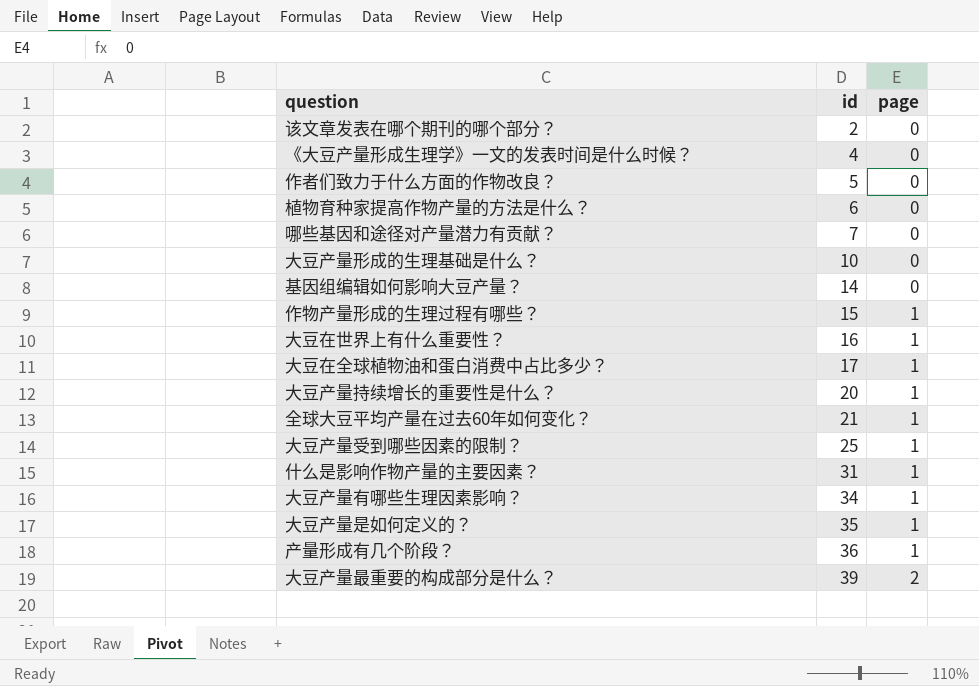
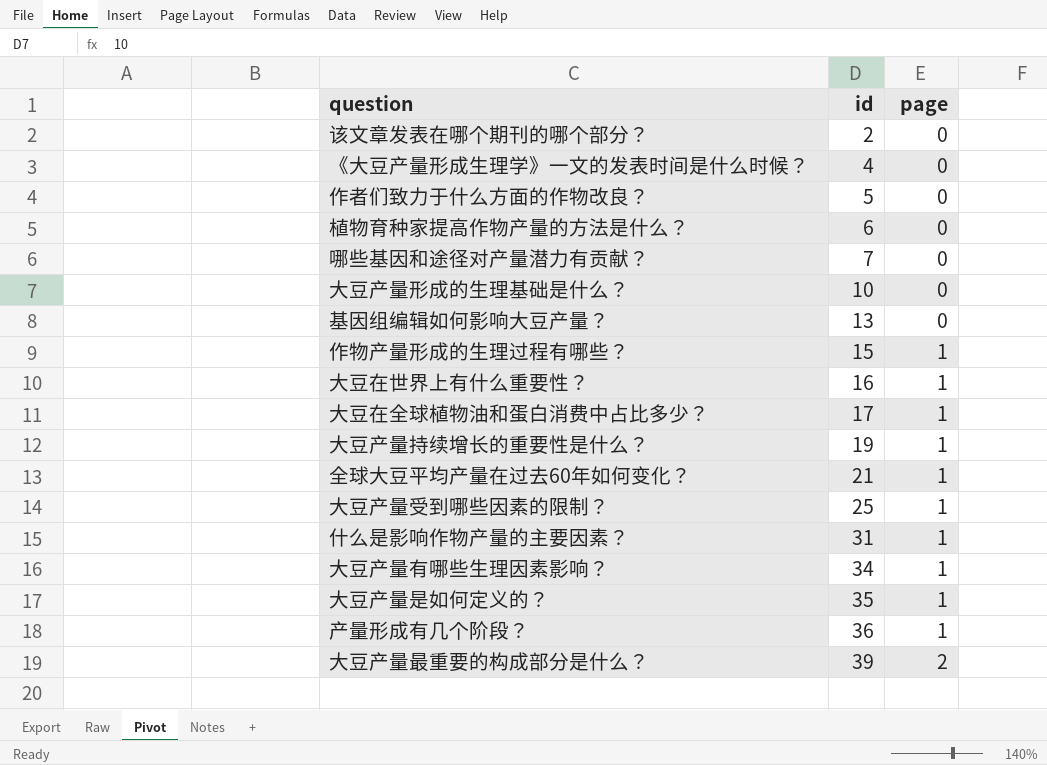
基因组编辑如何影响大豆产量？ | id: 14 -> 13
大豆产量持续增长的重要性是什么？ | id: 20 -> 19

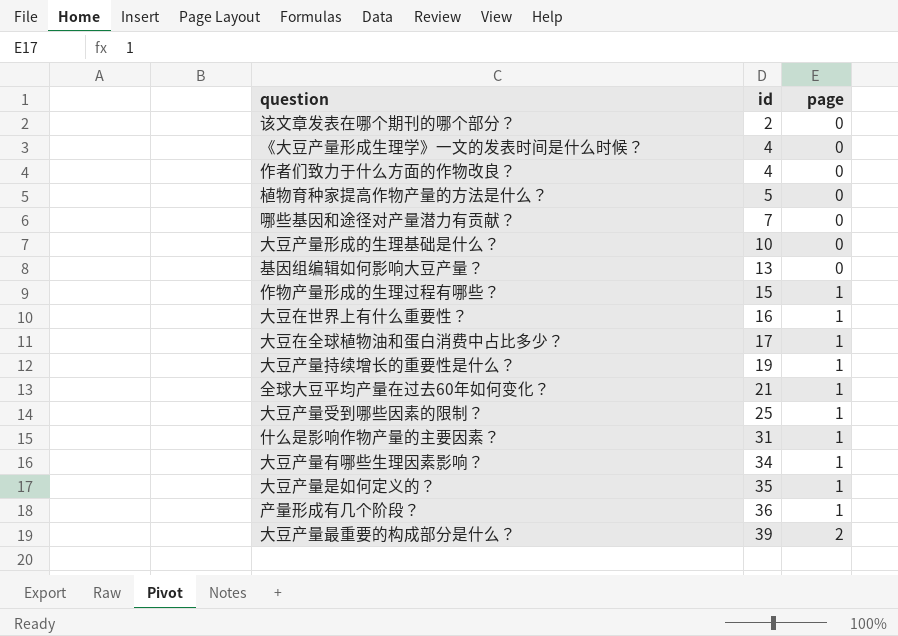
作者们致力于什么方面的作物改良？ | id: 5 -> 4
植物育种家提高作物产量的方法是什么？ | id: 6 -> 5

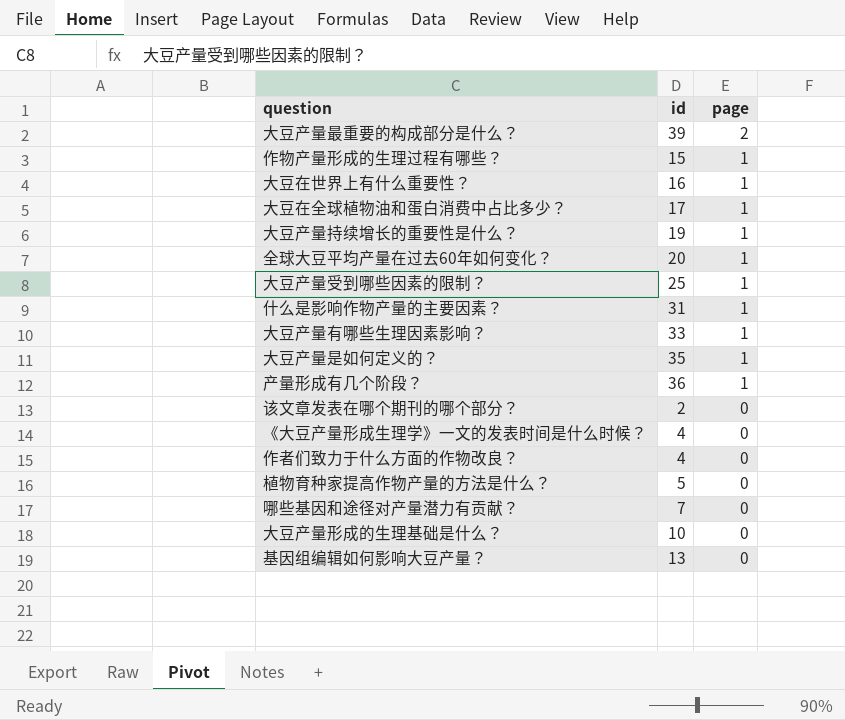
row order: id ascending -> page descending
全球大豆平均产量在过去60年如何变化？ | id: 21 -> 20
大豆产量有哪些生理因素影响？ | id: 34 -> 33

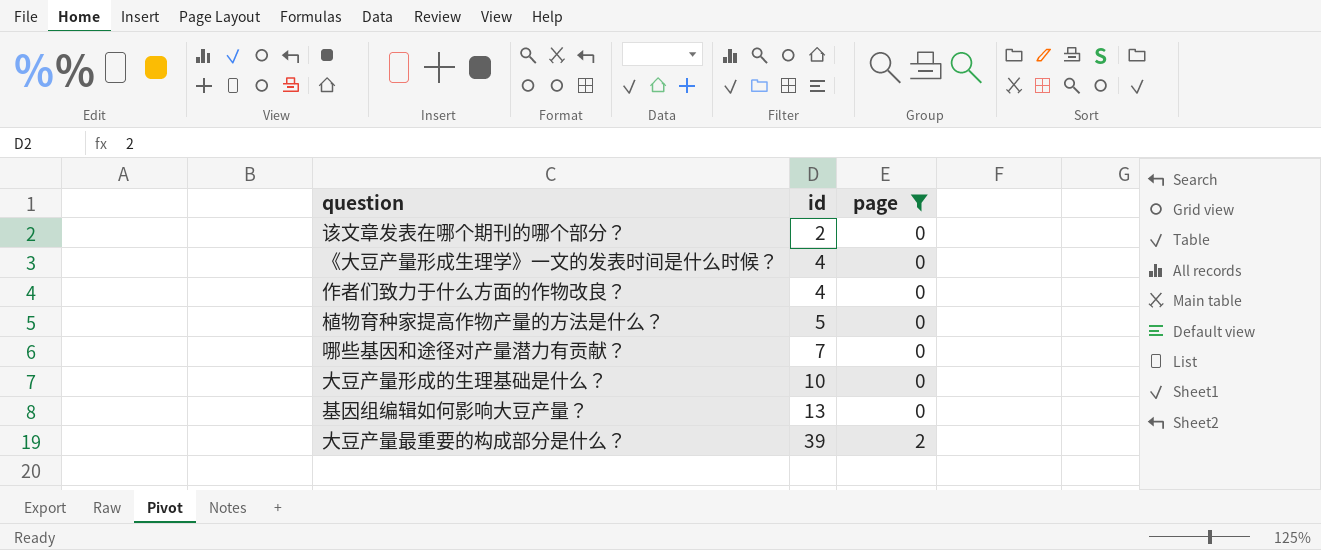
filter: none -> page != 1
row order: page descending -> id ascending

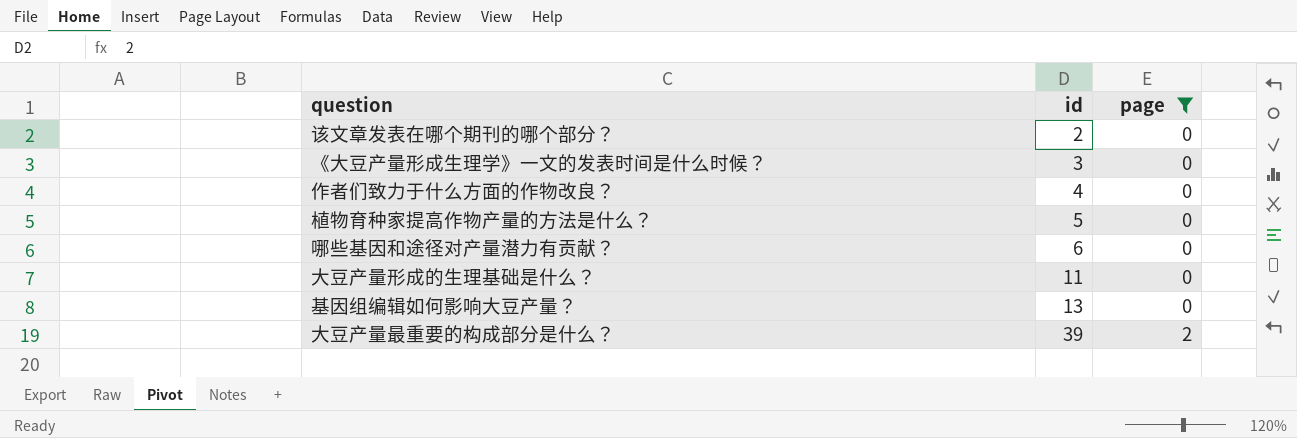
《大豆产量形成生理学》一文的发表时间是什么时候？ | id: 4 -> 3
哪些基因和途径对产量潜力有贡献？ | id: 7 -> 6
大豆产量形成的生理基础是什么？ | id: 10 -> 11

